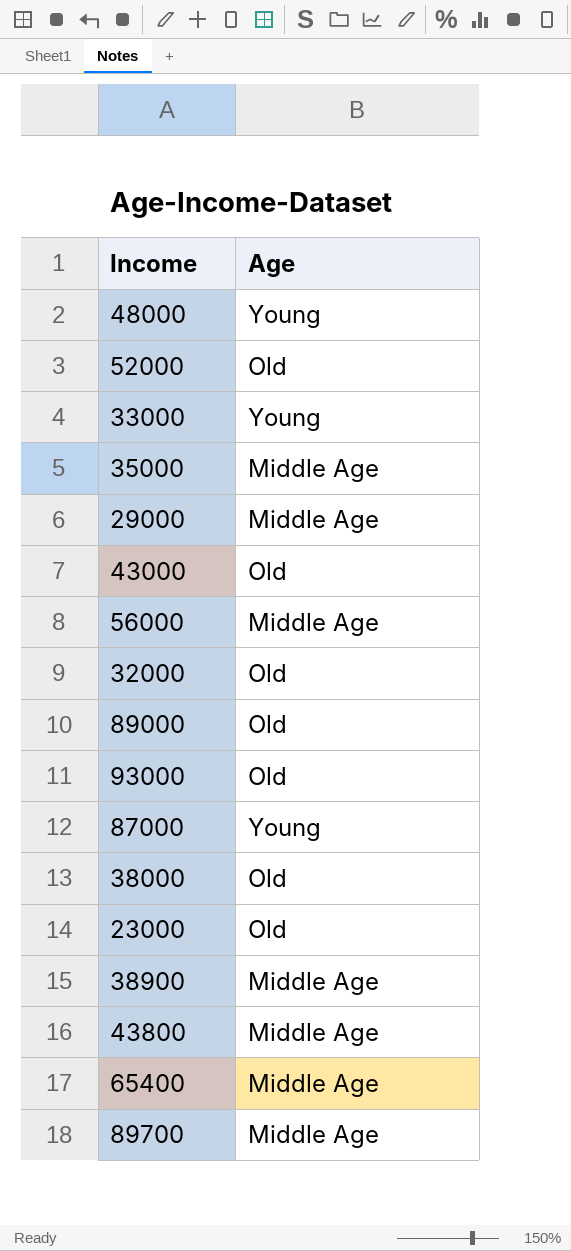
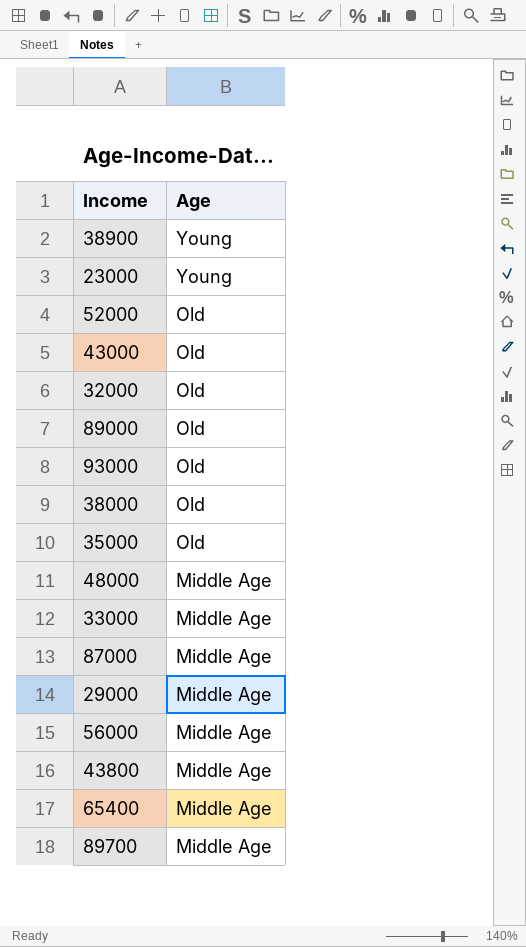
row order: none -> Age descending
38900 | Age: Middle Age -> Young
23000 | Age: Old -> Young
35000 | Age: Middle Age -> Old
48000 | Age: Young -> Middle Age
33000 | Age: Young -> Middle Age
87000 | Age: Young -> Middle Age

